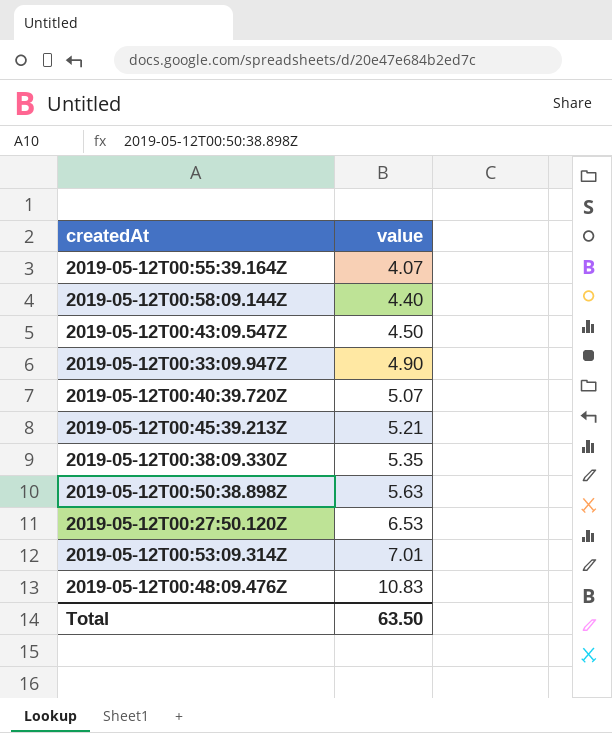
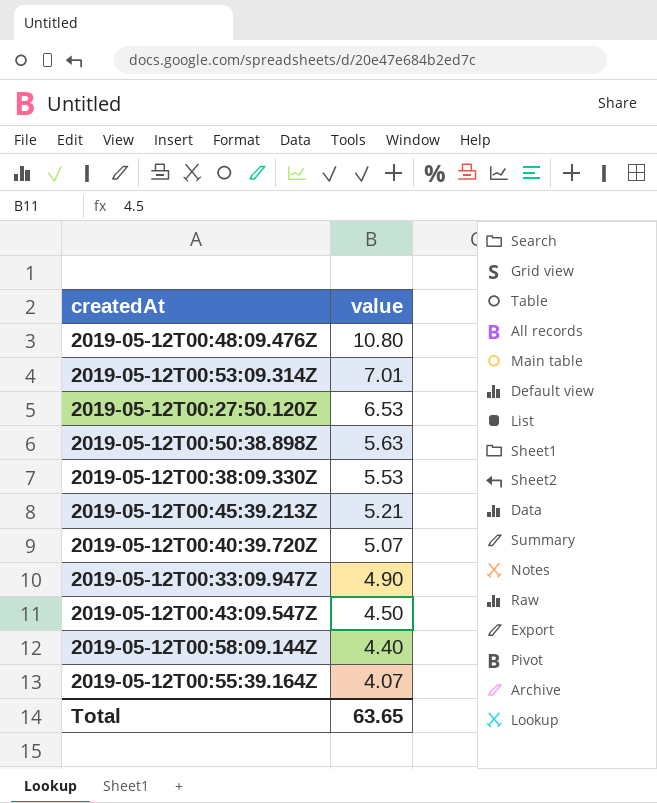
row order: value ascending -> value descending
2019-05-12T00:48:09.476Z | value: 10.83 -> 10.80
2019-05-12T00:38:09.330Z | value: 5.35 -> 5.53
Total | value: 63.50 -> 63.65

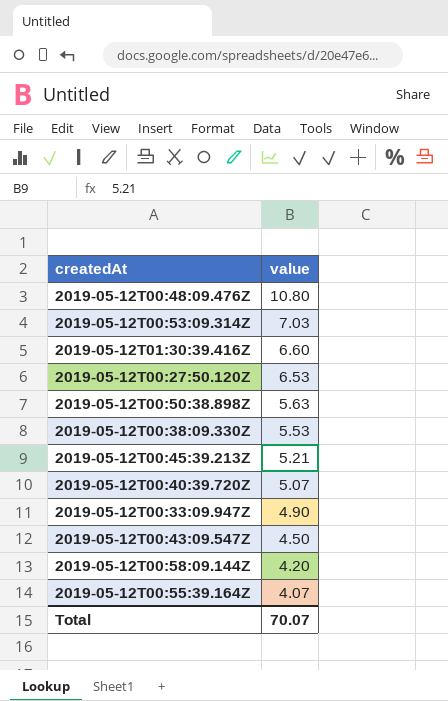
2019-05-12T00:53:09.314Z | value: 7.01 -> 7.03
row 2019-05-12T01:30:39.416Z: none -> 6.60
2019-05-12T00:58:09.144Z | value: 4.40 -> 4.20
Total | value: 63.65 -> 70.07

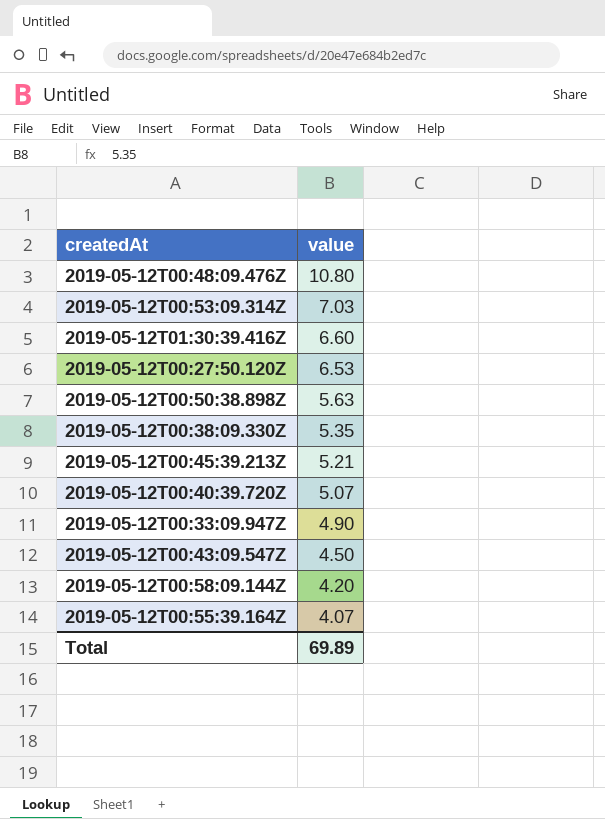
2019-05-12T00:38:09.330Z | value: 5.53 -> 5.35
Total | value: 70.07 -> 69.89

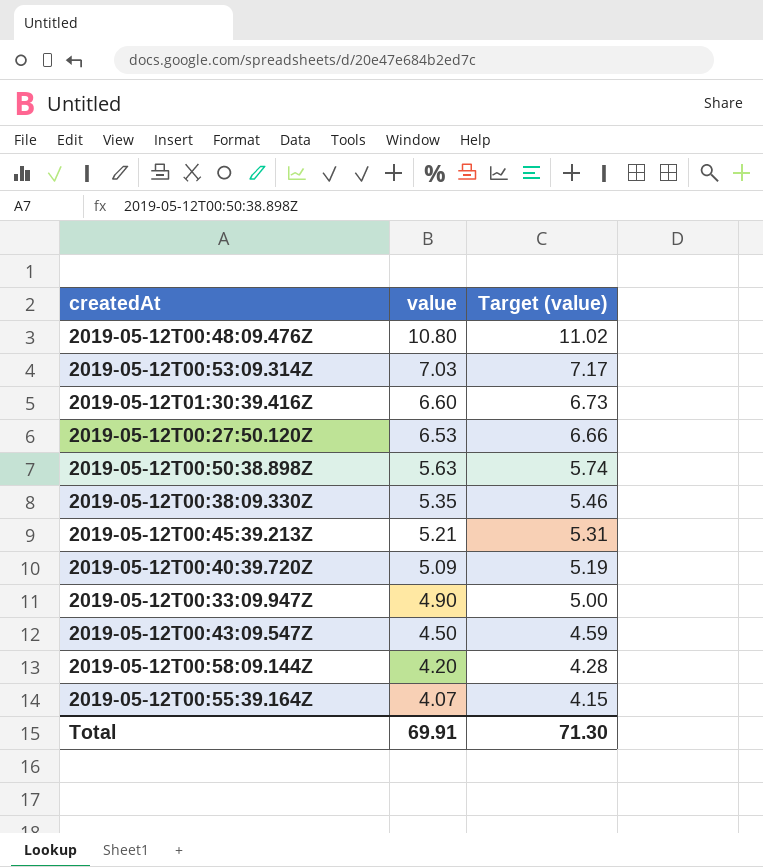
column Target (value) | formula: none -> [value] * 1.02
2019-05-12T00:40:39.720Z | value: 5.07 -> 5.09
Total | value: 69.89 -> 69.91

